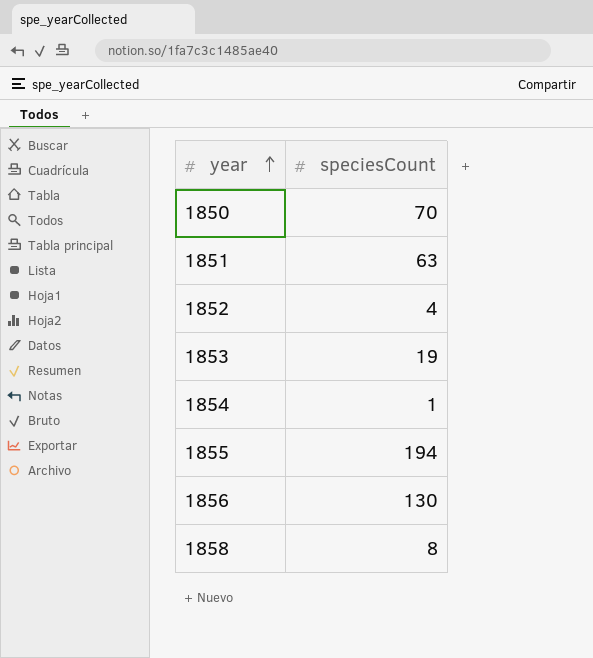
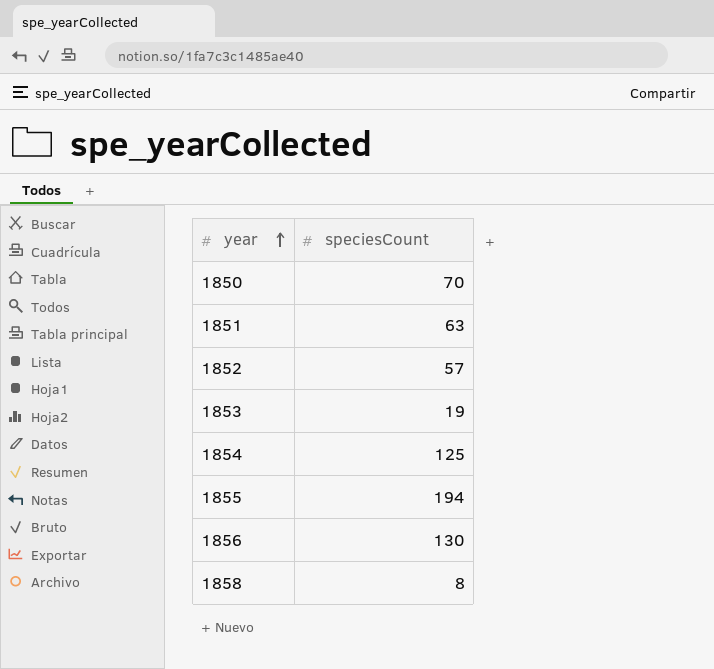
1852 | speciesCount: 4 -> 57
1854 | speciesCount: 1 -> 125

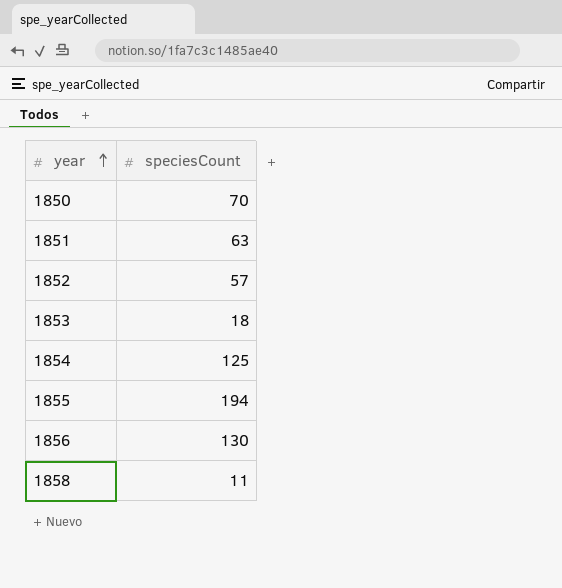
1853 | speciesCount: 19 -> 18
1858 | speciesCount: 8 -> 11

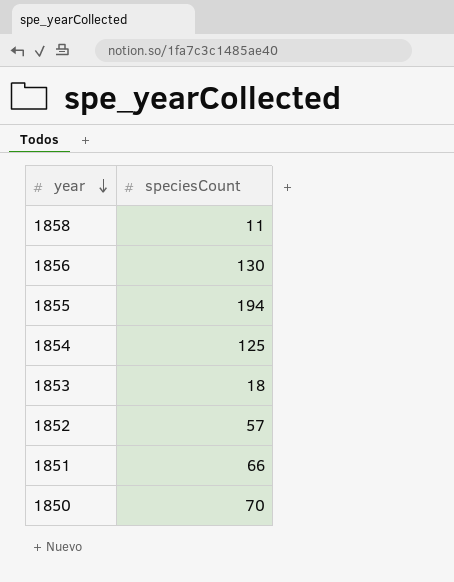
row order: year ascending -> year descending
1851 | speciesCount: 63 -> 66

